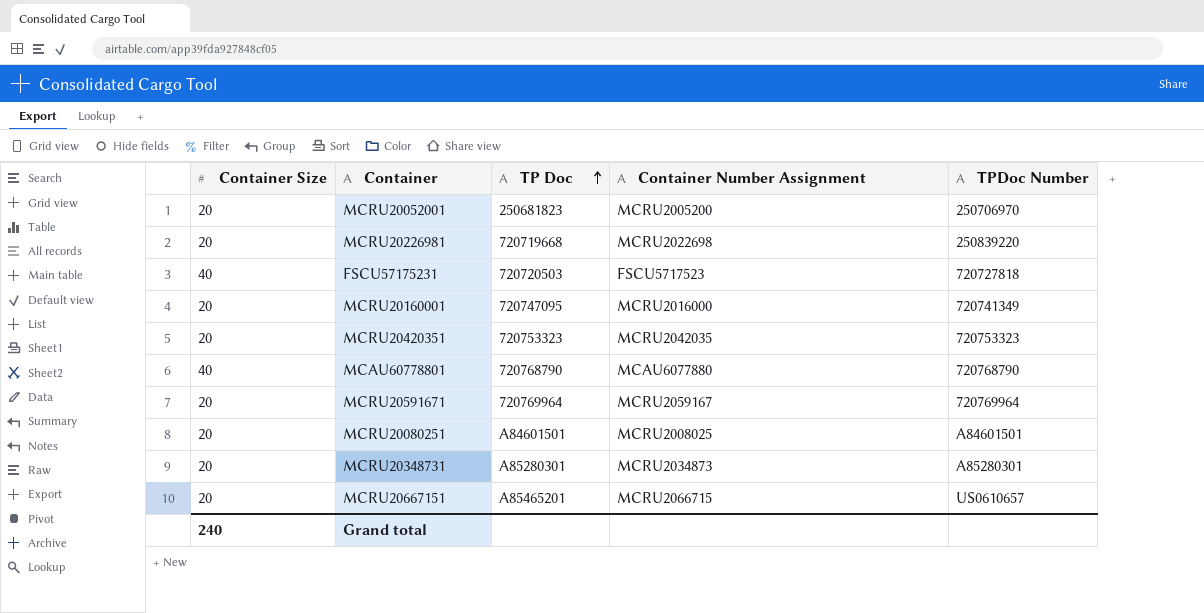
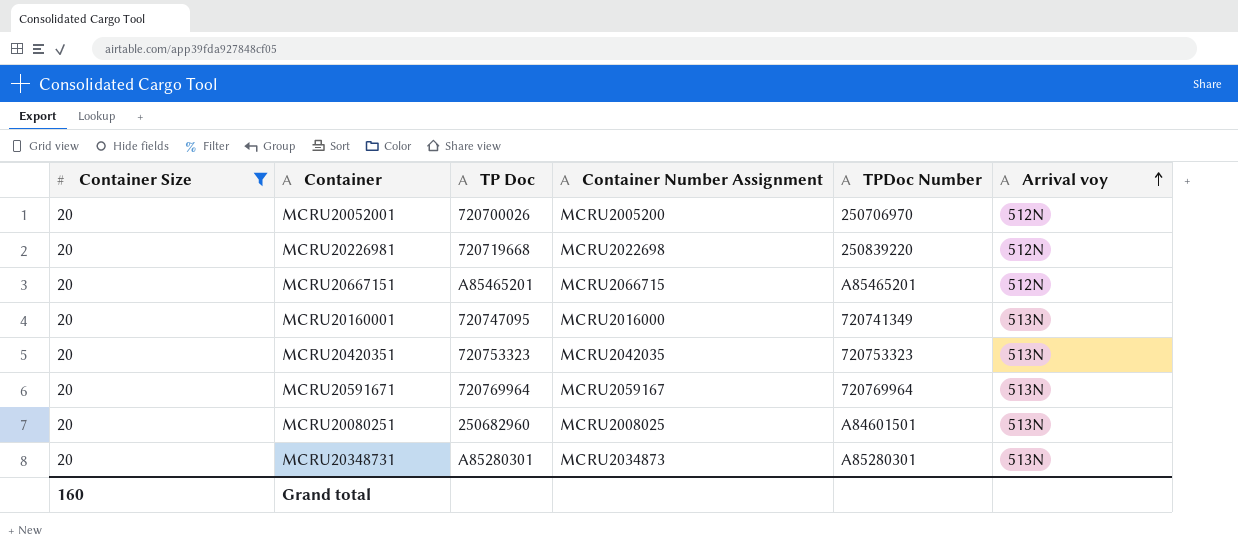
filter: none -> Container Size = 20
row order: TP Doc ascending -> Arrival voy ascending
column Arrival voy | position: none -> 6
MCRU20052001 | TP Doc: 250681823 -> 720700026
MCRU20667151 | TPDoc Number: US0610657 -> A85465201
MCRU20080251 | TP Doc: A84601501 -> 250682960
Grand total | Container Size: 240 -> 160

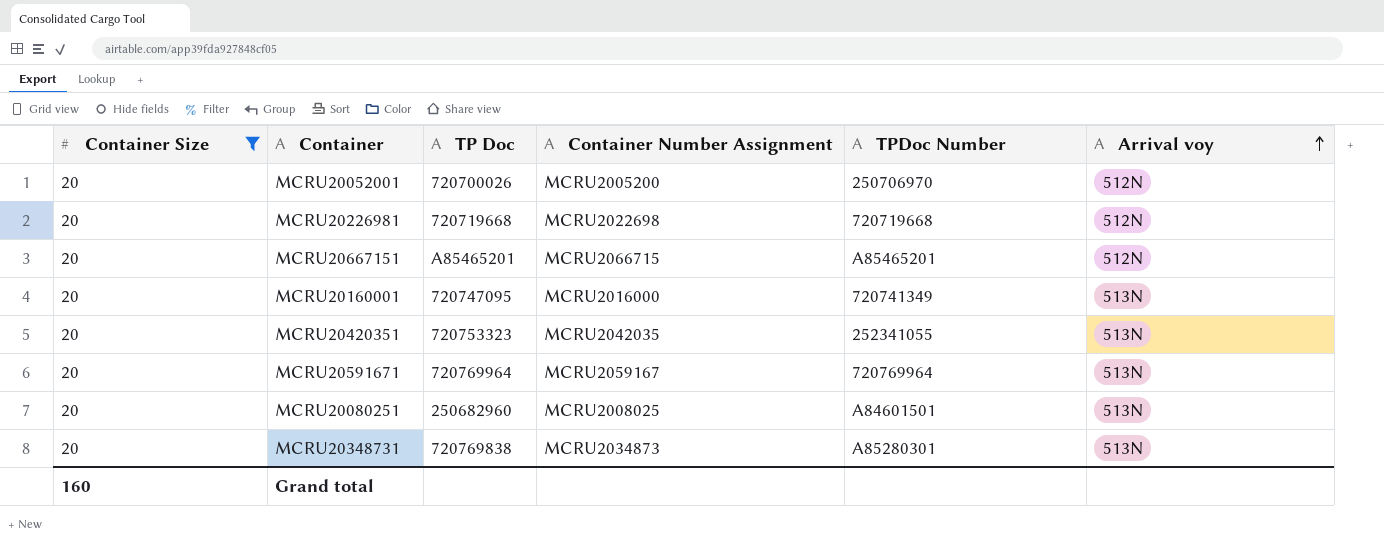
MCRU20226981 | TPDoc Number: 250839220 -> 720719668
MCRU20420351 | TPDoc Number: 720753323 -> 252341055
MCRU20348731 | TP Doc: A85280301 -> 720769838

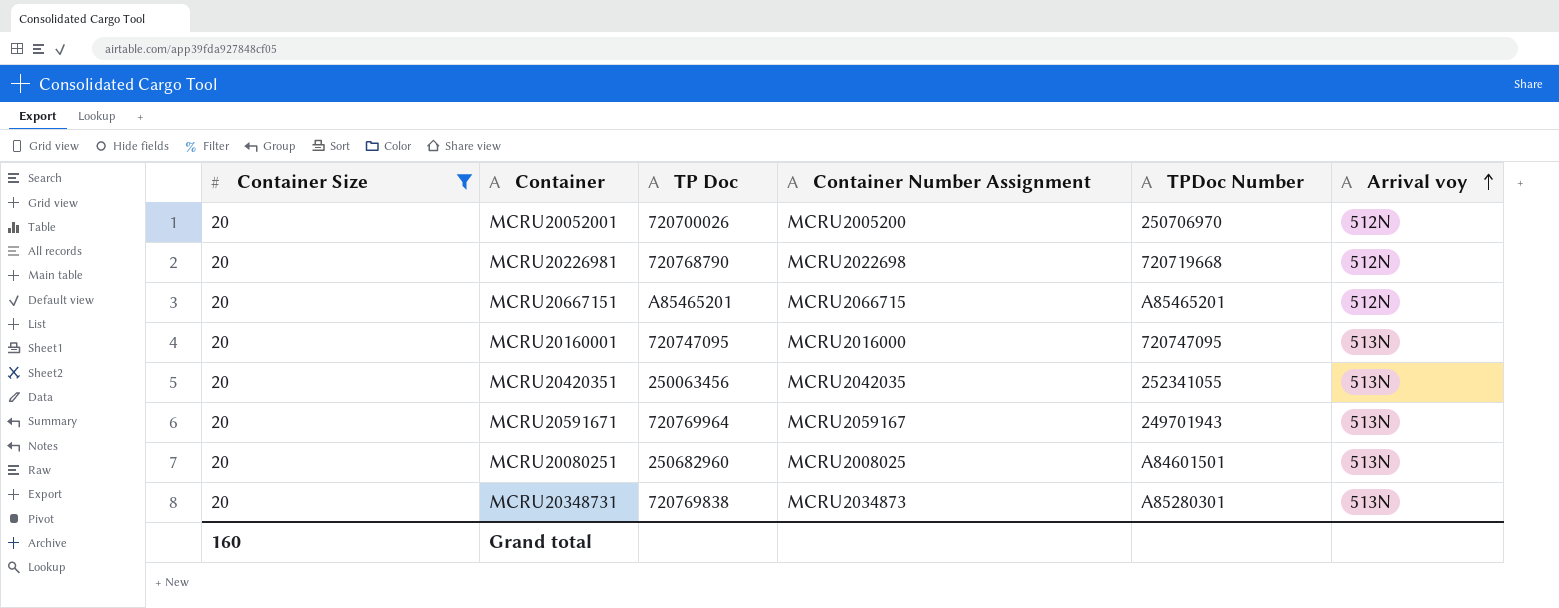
MCRU20226981 | TP Doc: 720719668 -> 720768790
MCRU20160001 | TPDoc Number: 720741349 -> 720747095
MCRU20420351 | TP Doc: 720753323 -> 250063456
MCRU20591671 | TPDoc Number: 720769964 -> 249701943

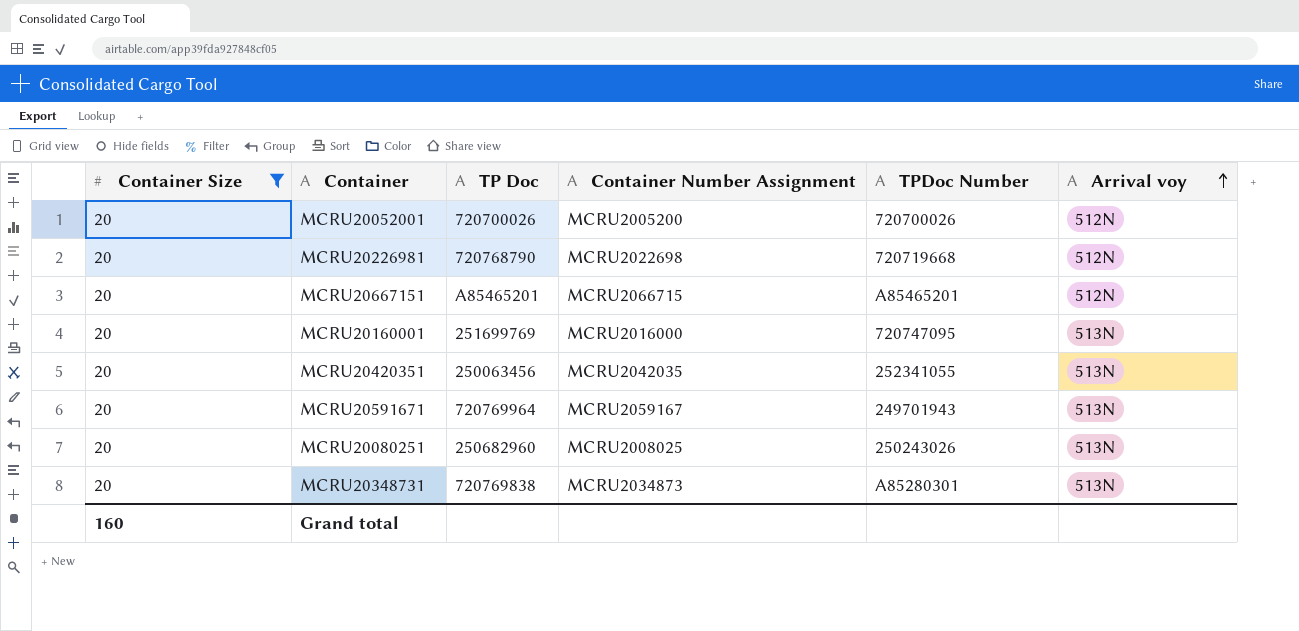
MCRU20052001 | TPDoc Number: 250706970 -> 720700026
MCRU20160001 | TP Doc: 720747095 -> 251699769
MCRU20080251 | TPDoc Number: A84601501 -> 250243026

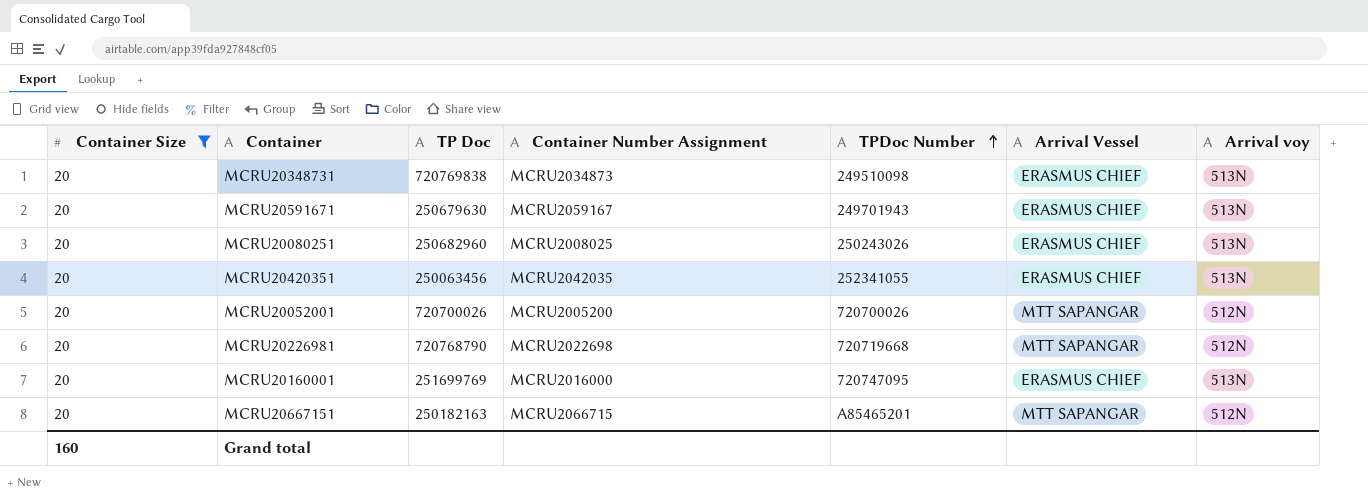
row order: Arrival voy ascending -> TPDoc Number ascending
column Arrival Vessel | position: none -> 6
MCRU20348731 | TPDoc Number: A85280301 -> 249510098
MCRU20591671 | TP Doc: 720769964 -> 250679630
MCRU20667151 | TP Doc: A85465201 -> 250182163

